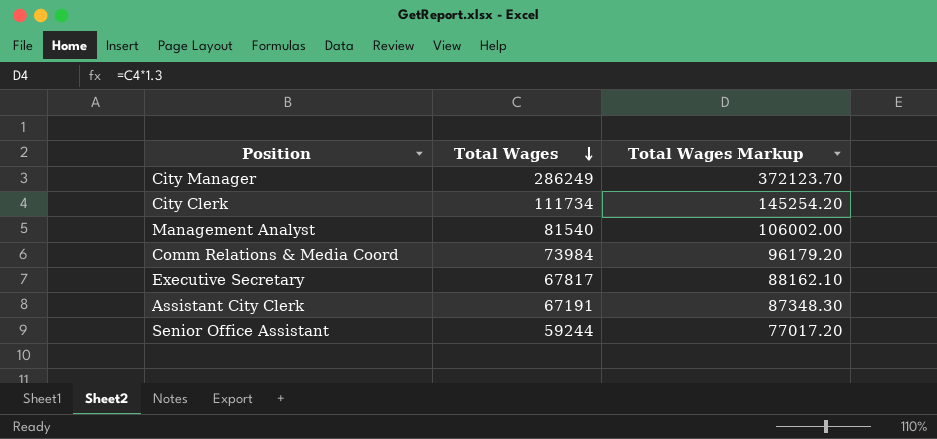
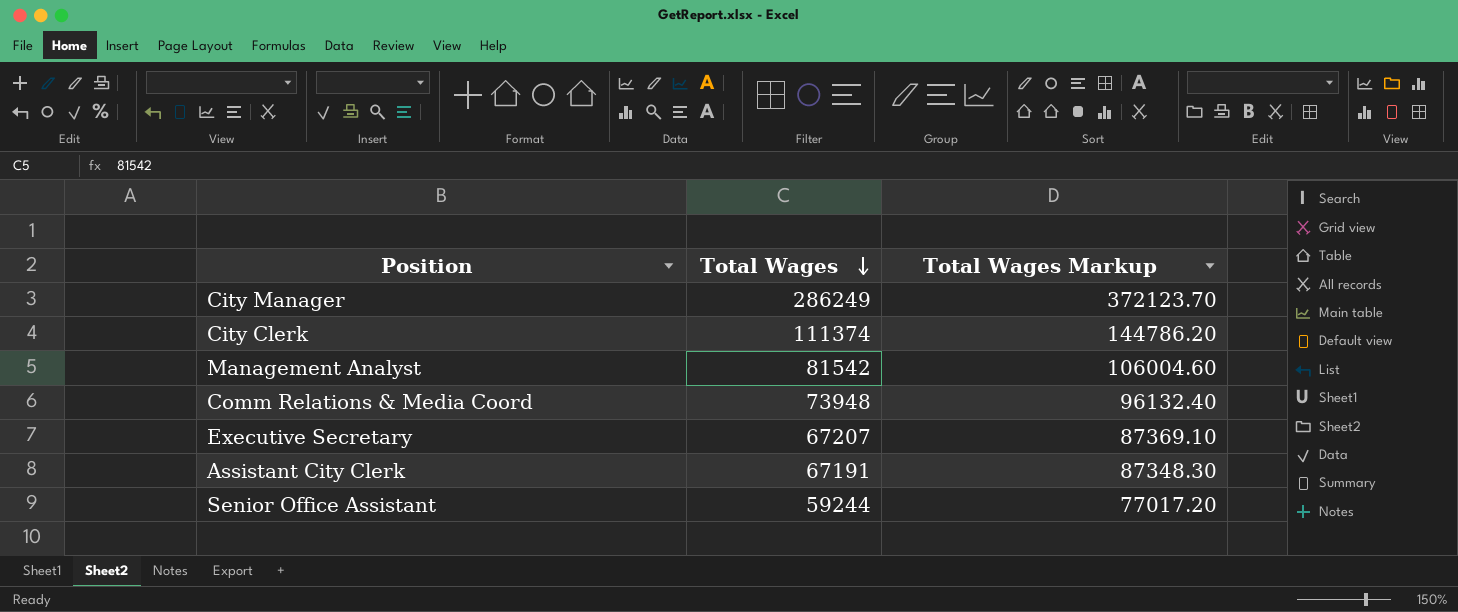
City Clerk | Total Wages: 111734 -> 111374
City Clerk | Total Wages Markup: 145254.20 -> 144786.20
Management Analyst | Total Wages: 81540 -> 81542
Management Analyst | Total Wages Markup: 106002.00 -> 106004.60
Comm Relations & Media Coord | Total Wages: 73984 -> 73948
Comm Relations & Media Coord | Total Wages Markup: 96179.20 -> 96132.40
Executive Secretary | Total Wages: 67817 -> 67207
Executive Secretary | Total Wages Markup: 88162.10 -> 87369.10

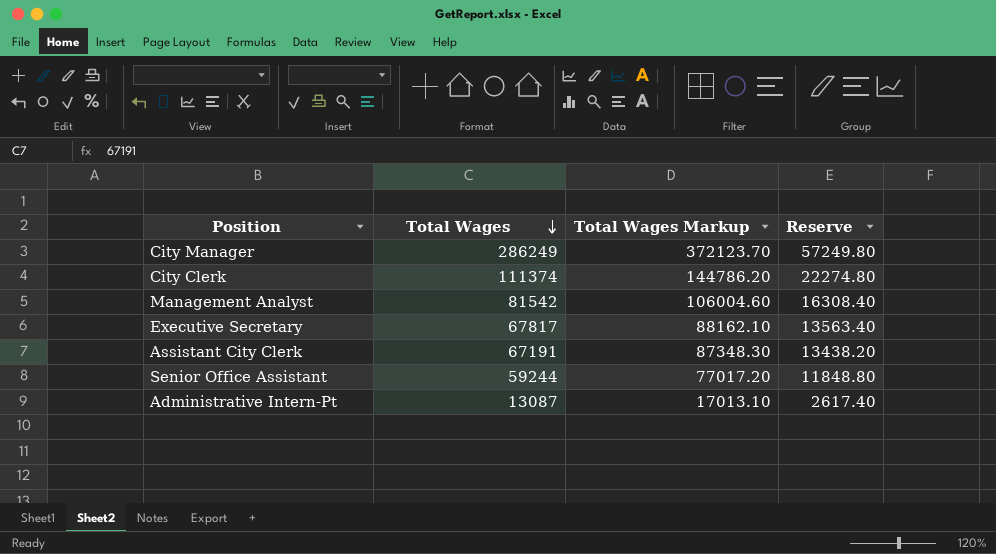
column Reserve | formula: none -> [Total Wages] * 0.2
row Comm Relations & Media Coord: 73948 | 96132.40 -> none
Executive Secretary | Total Wages: 67207 -> 67817
Executive Secretary | Total Wages Markup: 87369.10 -> 88162.10
row Administrative Intern-Pt: none -> 13087 | 17013.10 | 2617.40

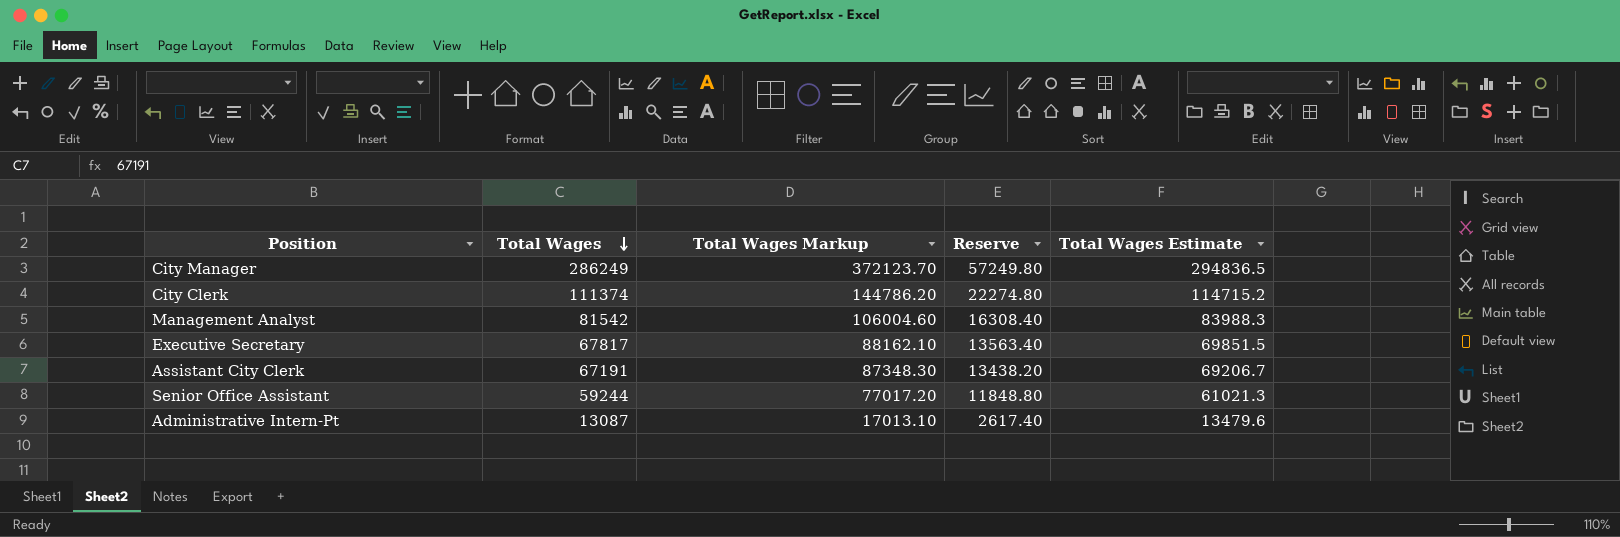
column Total Wages Estimate | formula: none -> [Total Wages] * 1.03

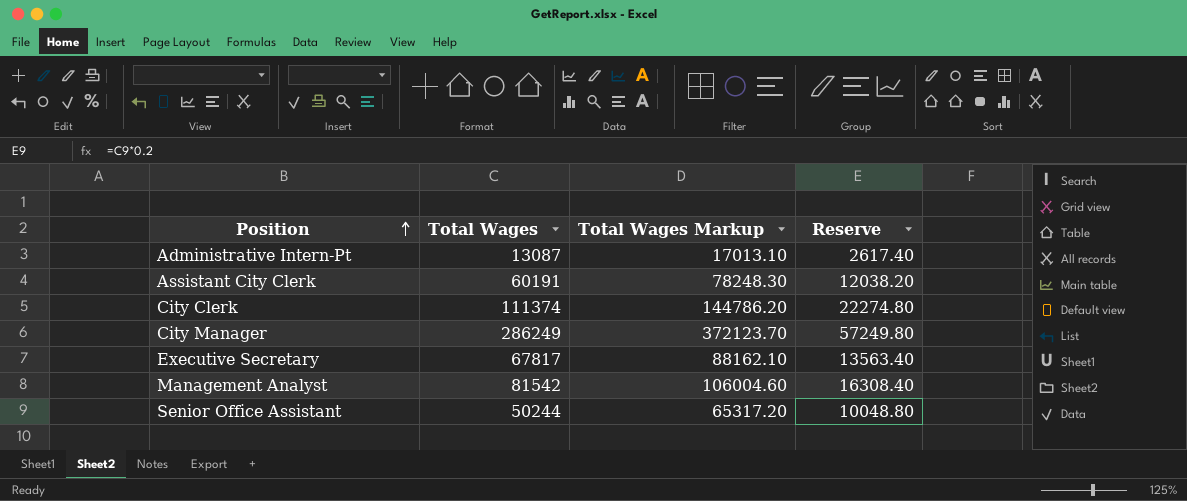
row order: Total Wages descending -> Position ascending
column Total Wages Estimate | formula: [Total Wages] * 1.03 -> none
Assistant City Clerk | Total Wages: 67191 -> 60191
Assistant City Clerk | Total Wages Markup: 87348.30 -> 78248.30
Assistant City Clerk | Reserve: 13438.20 -> 12038.20
Senior Office Assistant | Total Wages: 59244 -> 50244
Senior Office Assistant | Total Wages Markup: 77017.20 -> 65317.20
Senior Office Assistant | Reserve: 11848.80 -> 10048.80

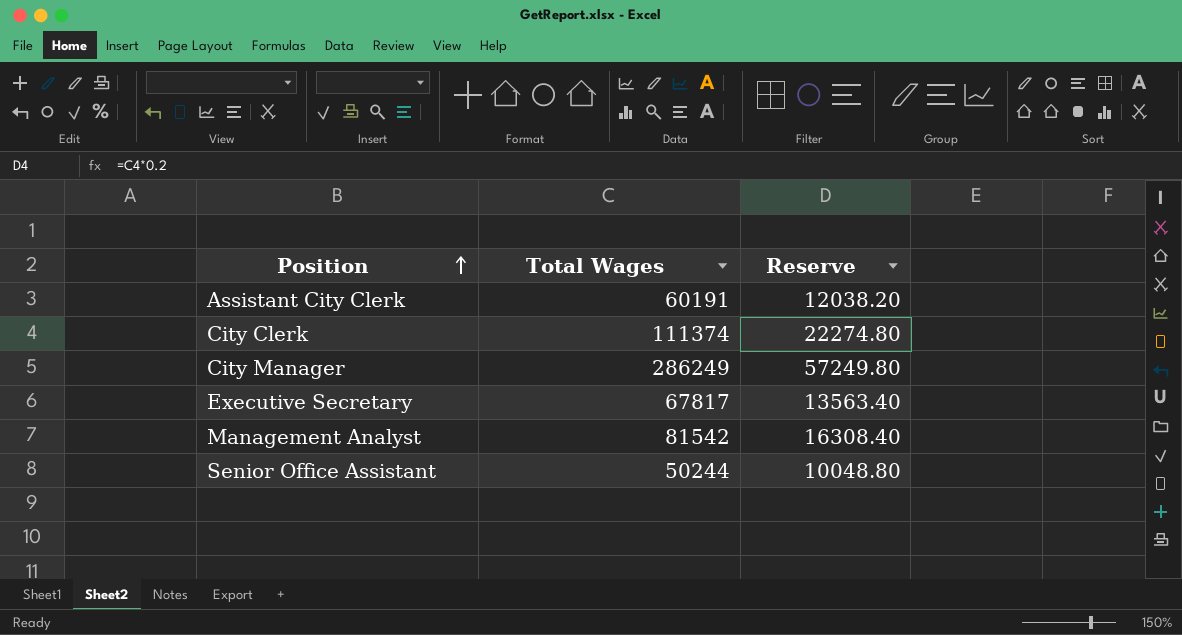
column Total Wages Markup | formula: [Total Wages] * 1.3 -> none
row Administrative Intern-Pt: 13087 | 17013.10 | 2617.40 -> none

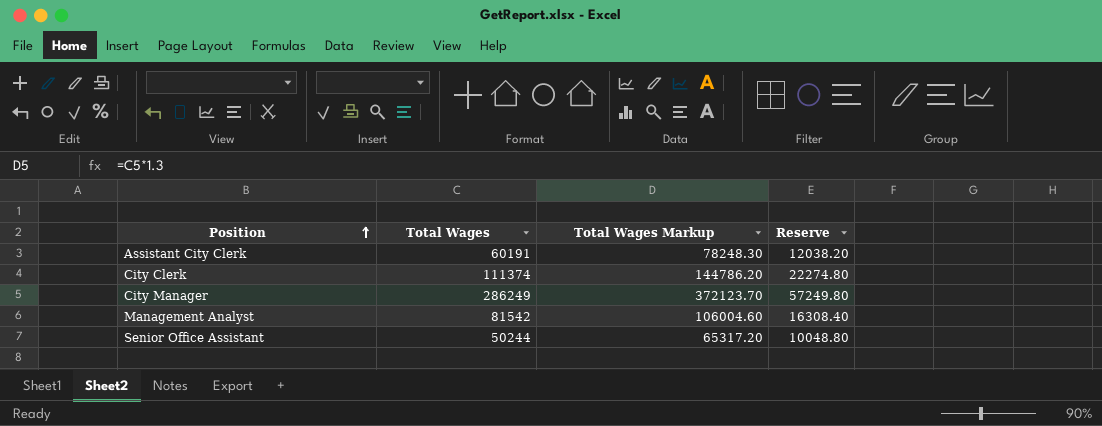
column Total Wages Markup | formula: none -> [Total Wages] * 1.3
row Executive Secretary: 67817 | 13563.40 -> none

